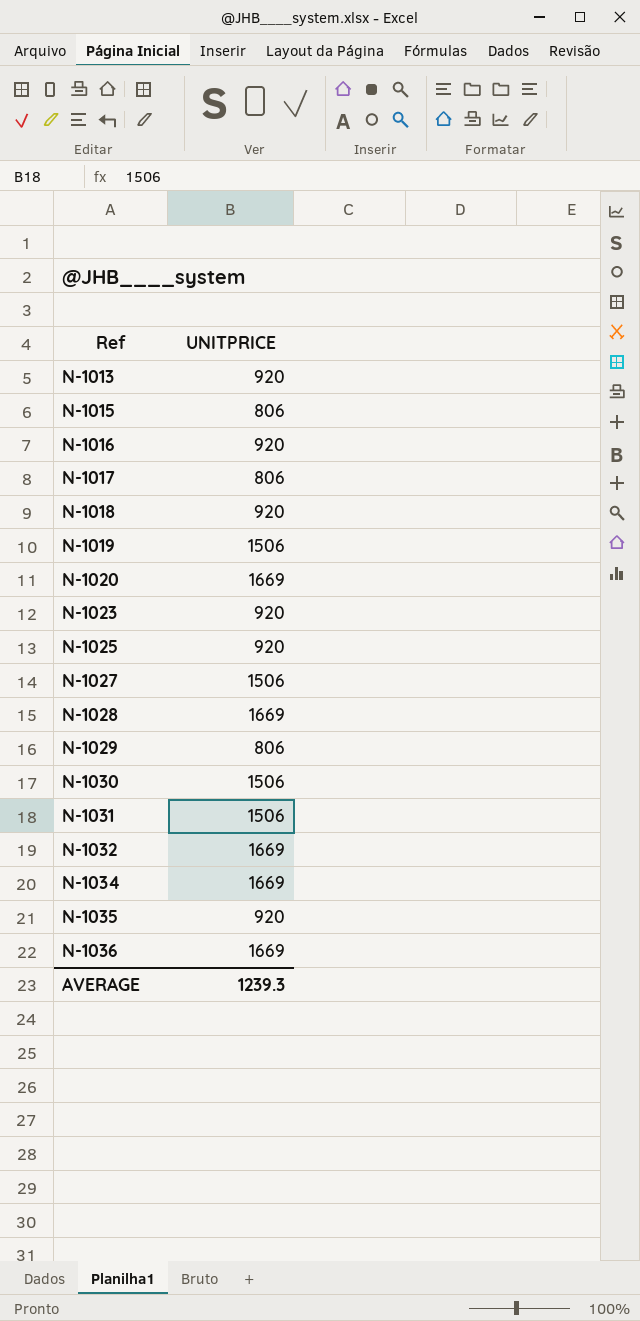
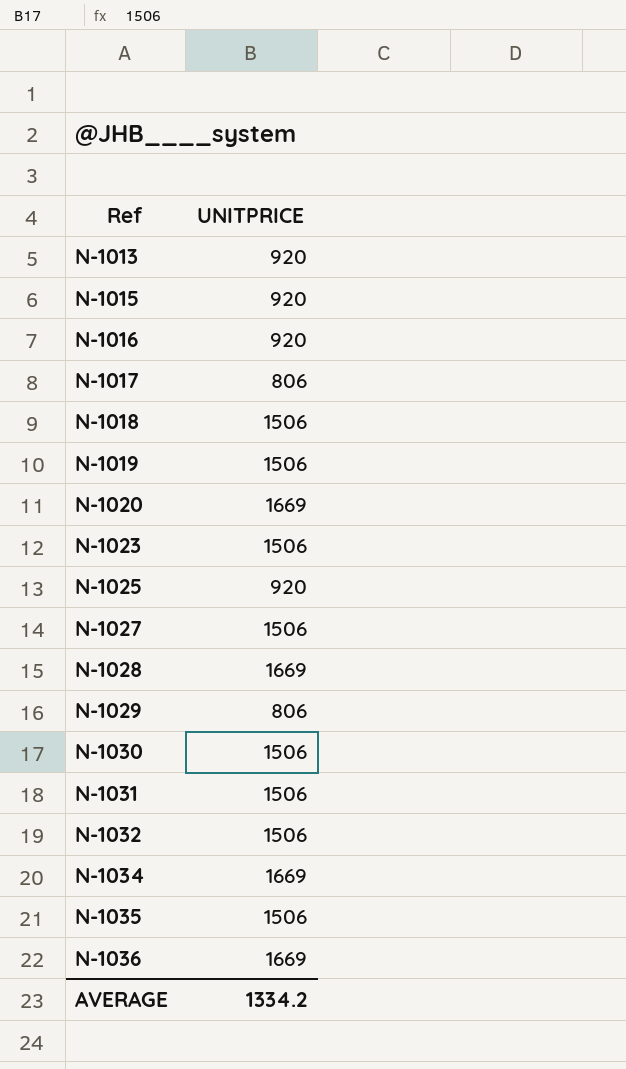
N-1015 | UNITPRICE: 806 -> 920
N-1018 | UNITPRICE: 920 -> 1506
N-1023 | UNITPRICE: 920 -> 1506
N-1032 | UNITPRICE: 1669 -> 1506
N-1035 | UNITPRICE: 920 -> 1506
AVERAGE | UNITPRICE: 1239.3 -> 1334.2

